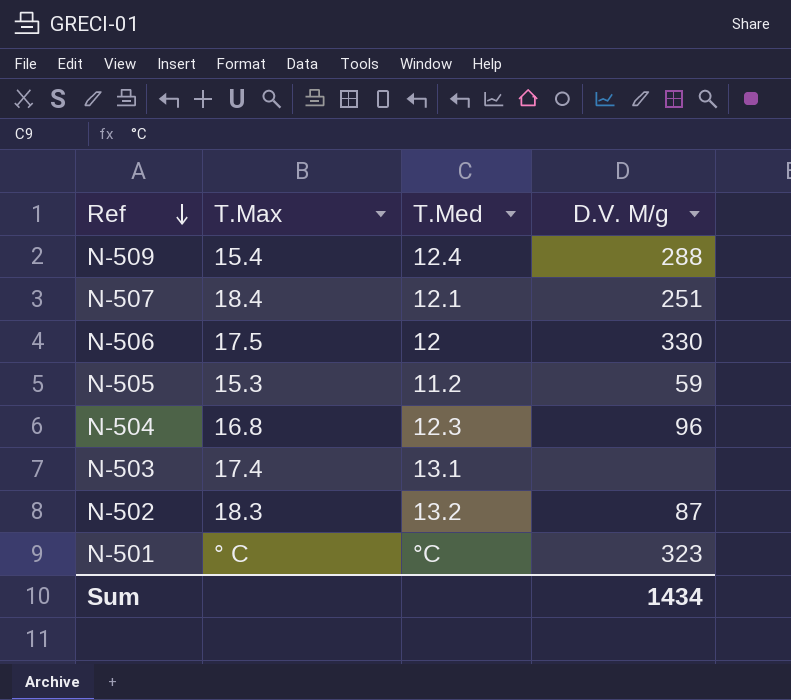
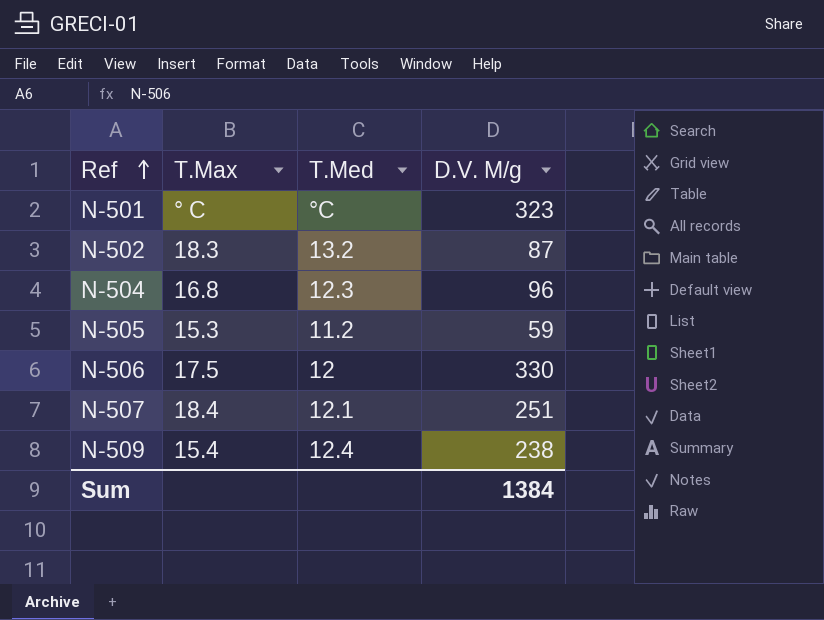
row order: Ref descending -> Ref ascending
row N-503: 17.4 | 13.1 | none -> none
N-509 | D.V. M/g: 288 -> 238
Sum | D.V. M/g: 1434 -> 1384

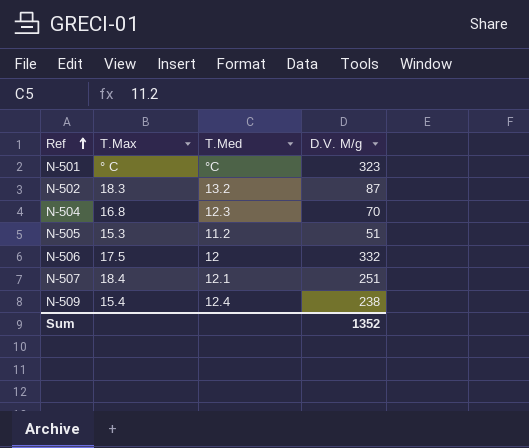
N-504 | D.V. M/g: 96 -> 70
N-505 | D.V. M/g: 59 -> 51
N-506 | D.V. M/g: 330 -> 332
Sum | D.V. M/g: 1384 -> 1352

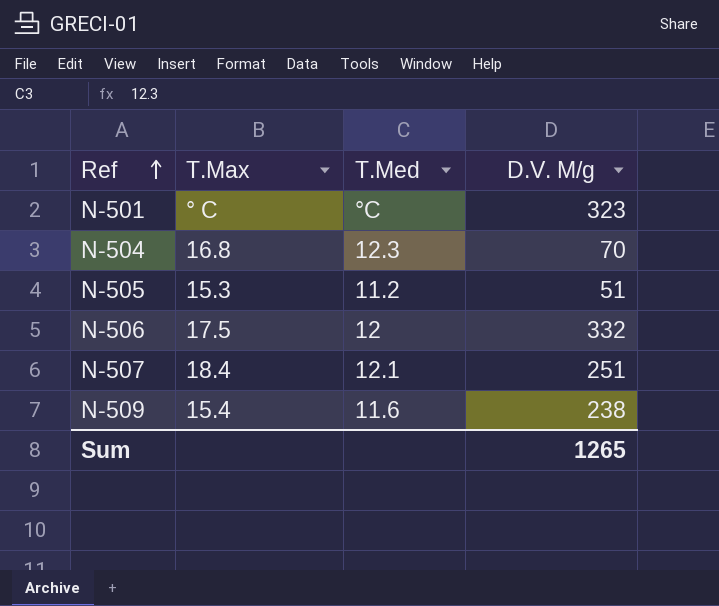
row N-502: 18.3 | 13.2 | 87 -> none
N-509 | T.Med: 12.4 -> 11.6
Sum | D.V. M/g: 1352 -> 1265

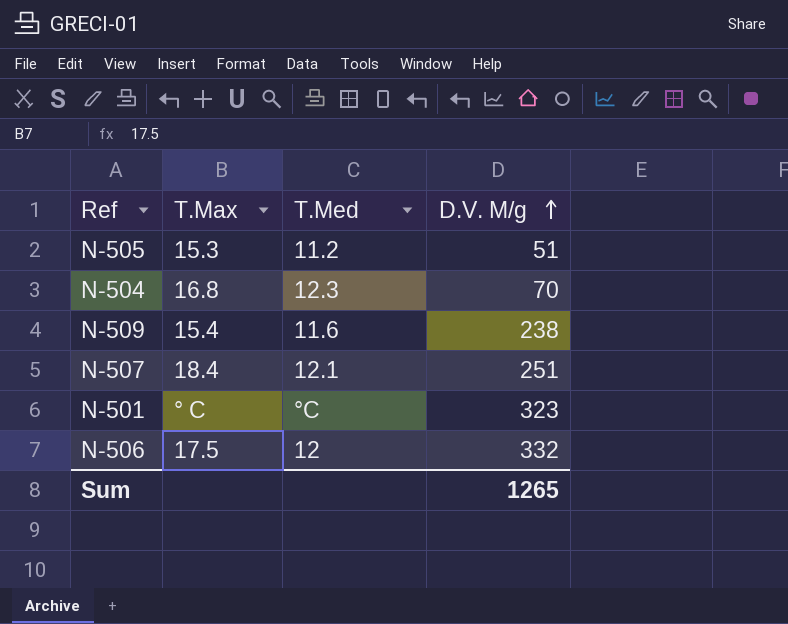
row order: Ref ascending -> D.V. M/g ascending

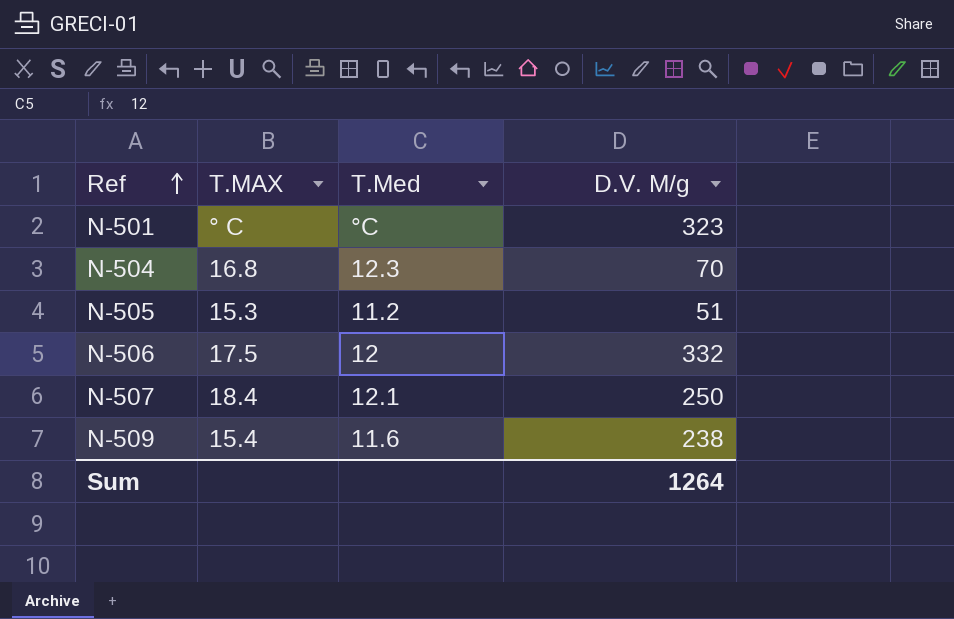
row order: D.V. M/g ascending -> Ref ascending
column name: T.Max -> T.MAX
N-507 | D.V. M/g: 251 -> 250
Sum | D.V. M/g: 1265 -> 1264

